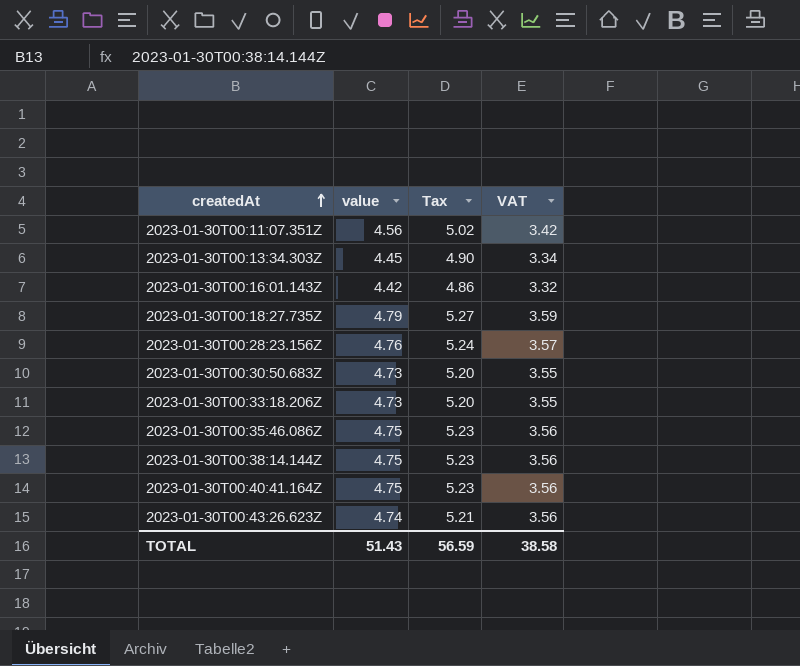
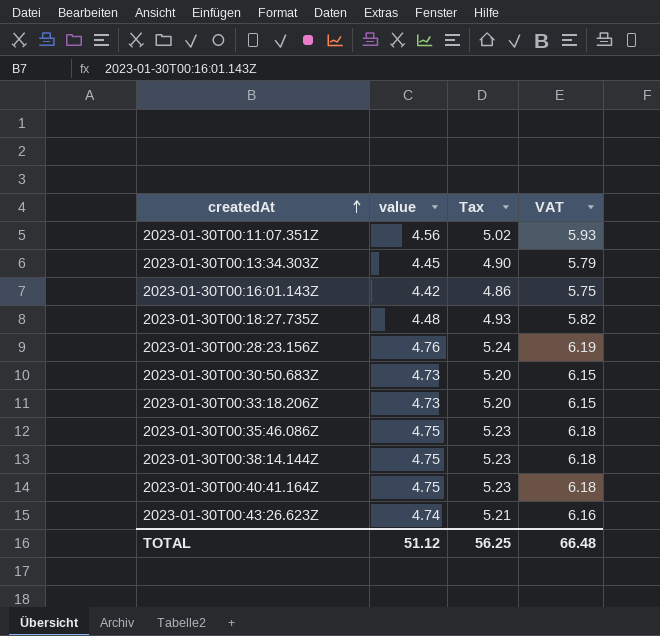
column VAT | formula: [value] * 0.75 -> [value] * 1.3
2023-01-30T00:18:27.735Z | value: 4.79 -> 4.48
2023-01-30T00:18:27.735Z | Tax: 5.27 -> 4.93
TOTAL | value: 51.43 -> 51.12
TOTAL | Tax: 56.59 -> 56.25
TOTAL | VAT: 38.58 -> 66.48

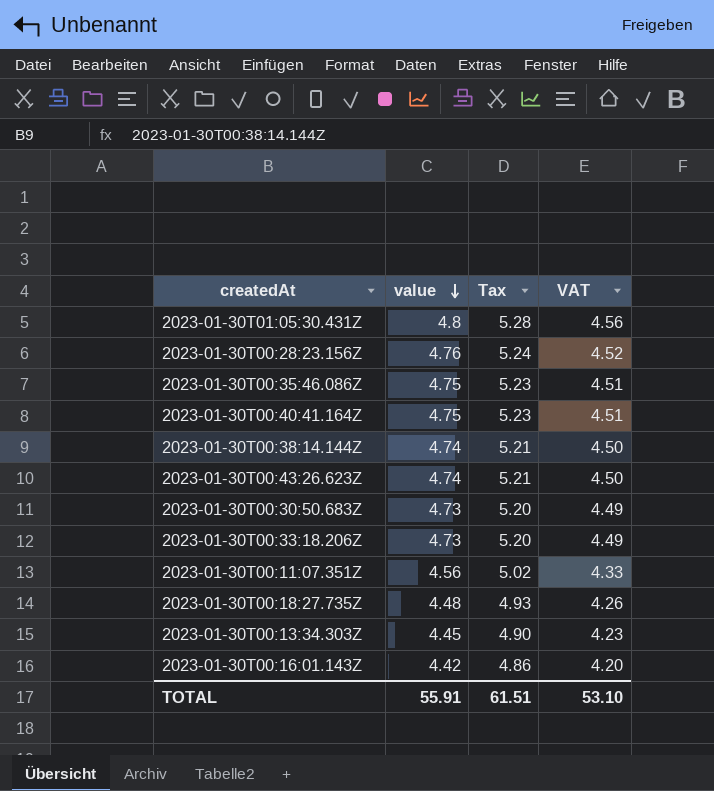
row order: createdAt ascending -> value descending
column VAT | formula: [value] * 1.3 -> [value] * 0.95
row 2023-01-30T01:05:30.431Z: none -> 4.8 | 5.28 | 4.56
2023-01-30T00:38:14.144Z | value: 4.75 -> 4.74
2023-01-30T00:38:14.144Z | Tax: 5.23 -> 5.21
TOTAL | value: 51.12 -> 55.91
TOTAL | Tax: 56.25 -> 61.51
TOTAL | VAT: 66.48 -> 53.10

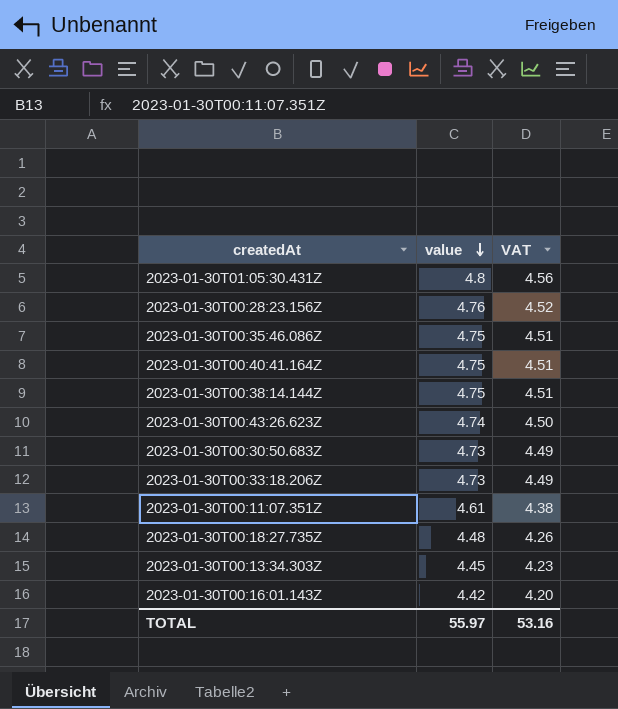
column Tax | formula: [value] * 1.1 -> none
2023-01-30T00:38:14.144Z | value: 4.74 -> 4.75
2023-01-30T00:38:14.144Z | VAT: 4.50 -> 4.51
2023-01-30T00:11:07.351Z | value: 4.56 -> 4.61
2023-01-30T00:11:07.351Z | VAT: 4.33 -> 4.38
TOTAL | value: 55.91 -> 55.97
TOTAL | VAT: 53.10 -> 53.16

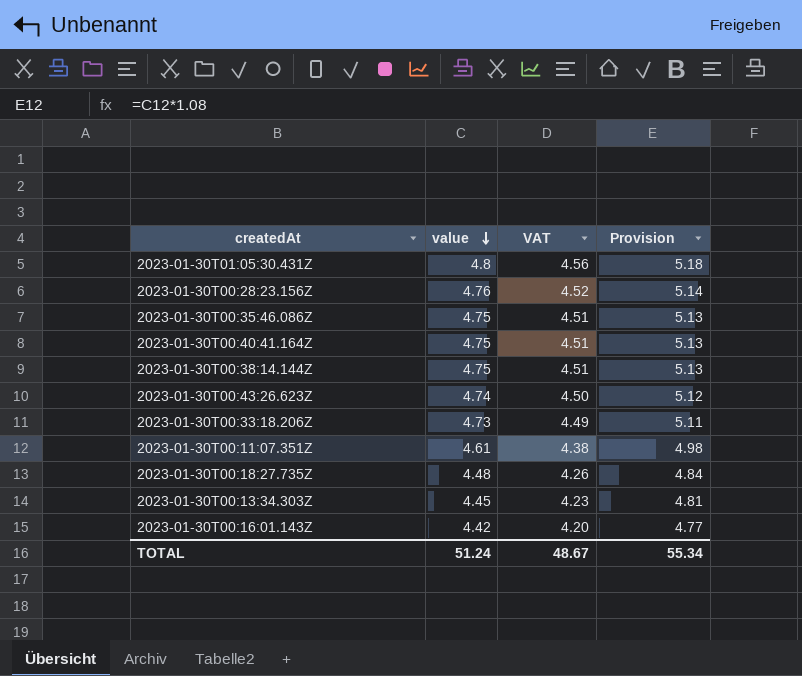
column Provision | formula: none -> [value] * 1.08
row 2023-01-30T00:30:50.683Z: 4.73 | 4.49 -> none
TOTAL | value: 55.97 -> 51.24
TOTAL | VAT: 53.16 -> 48.67

